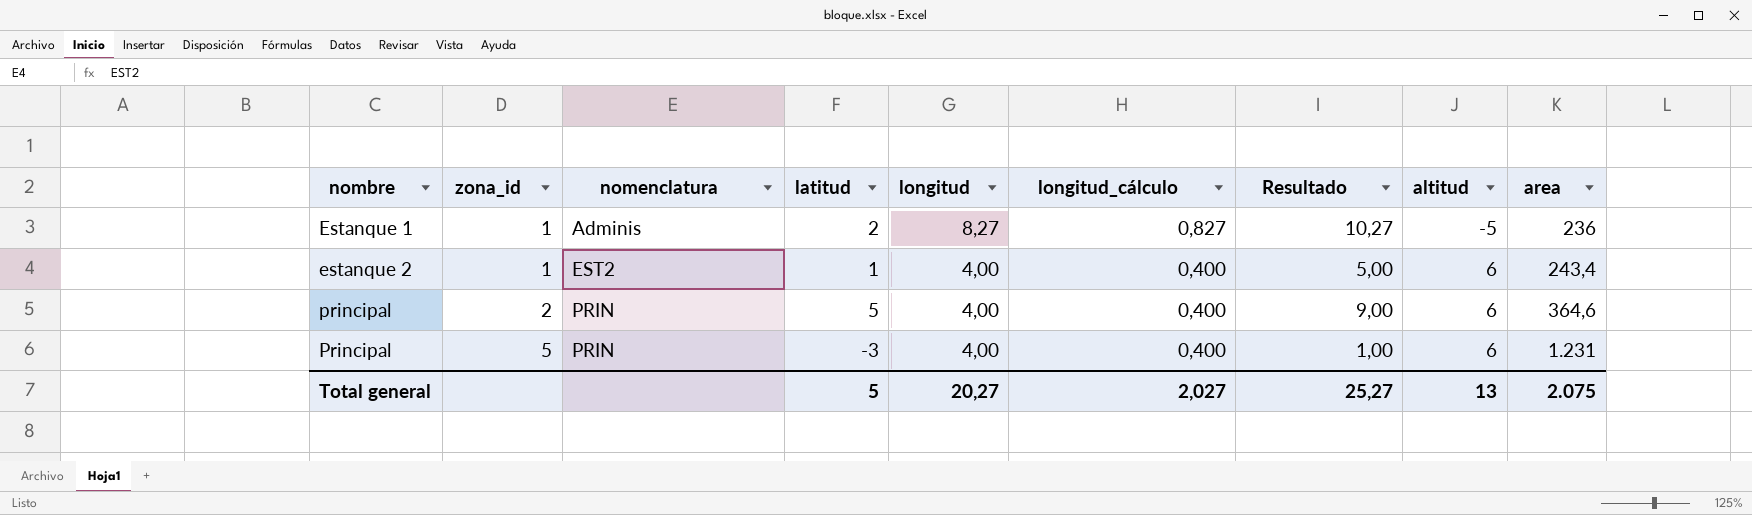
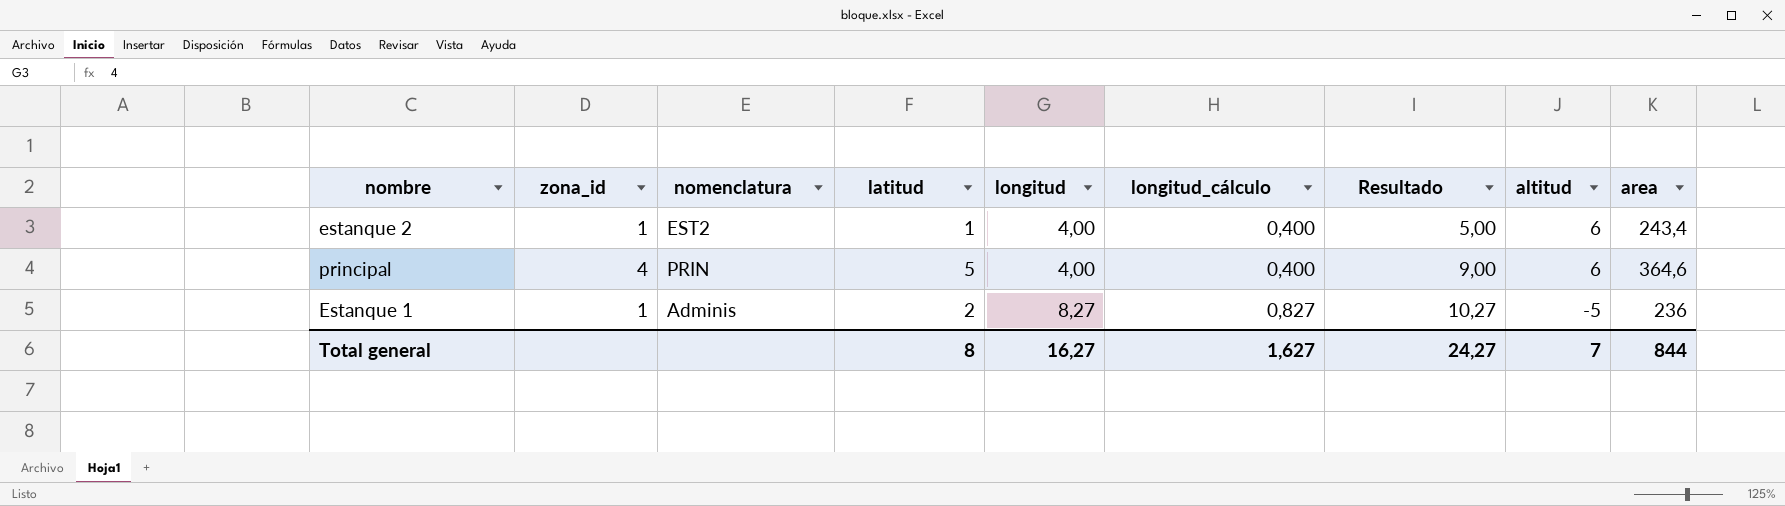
row order: nombre ascending -> longitud ascending
row Principal: 5 | PRIN | -3 | 4,00 | 0,400 | 1,00 | 6 | 1.231 -> none
principal | zona_id: 2 -> 4
Total general | latitud: 5 -> 8
Total general | longitud: 20,27 -> 16,27
Total general | longitud_cálculo: 2,027 -> 1,627
Total general | Resultado: 25,27 -> 24,27
Total general | altitud: 13 -> 7
Total general | area: 2.075 -> 844

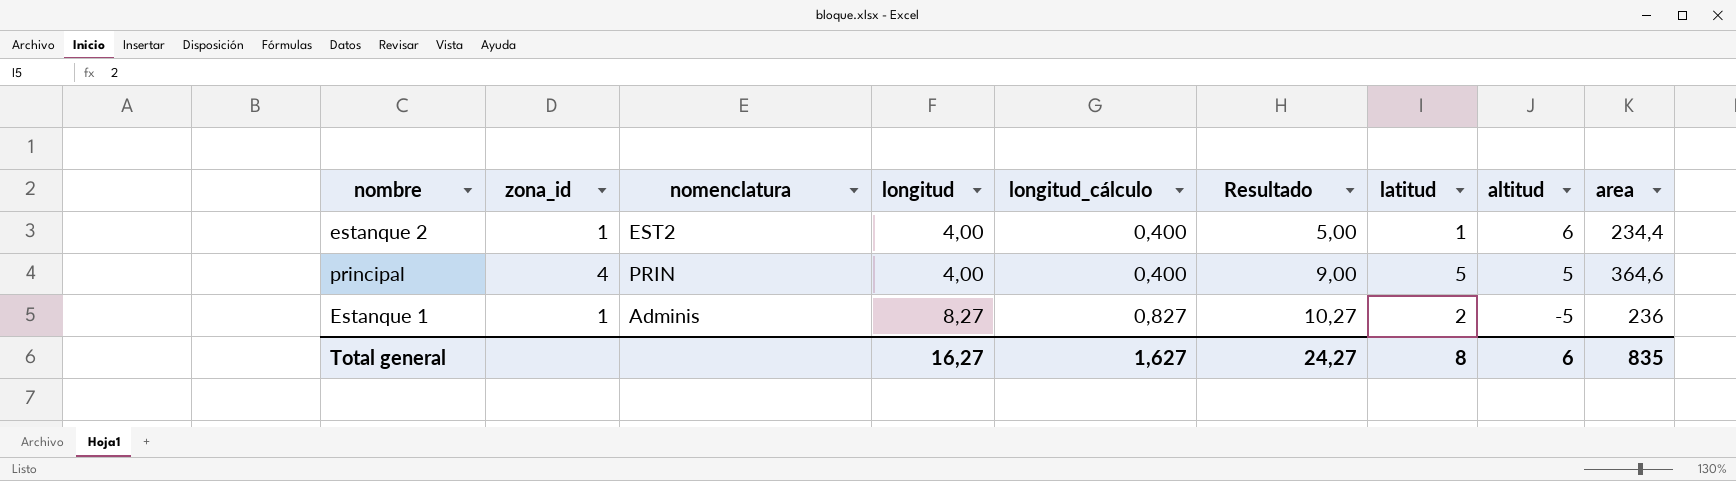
column latitud | position: 4 -> 7
estanque 2 | area: 243,4 -> 234,4
principal | altitud: 6 -> 5
Total general | altitud: 7 -> 6
Total general | area: 844 -> 835

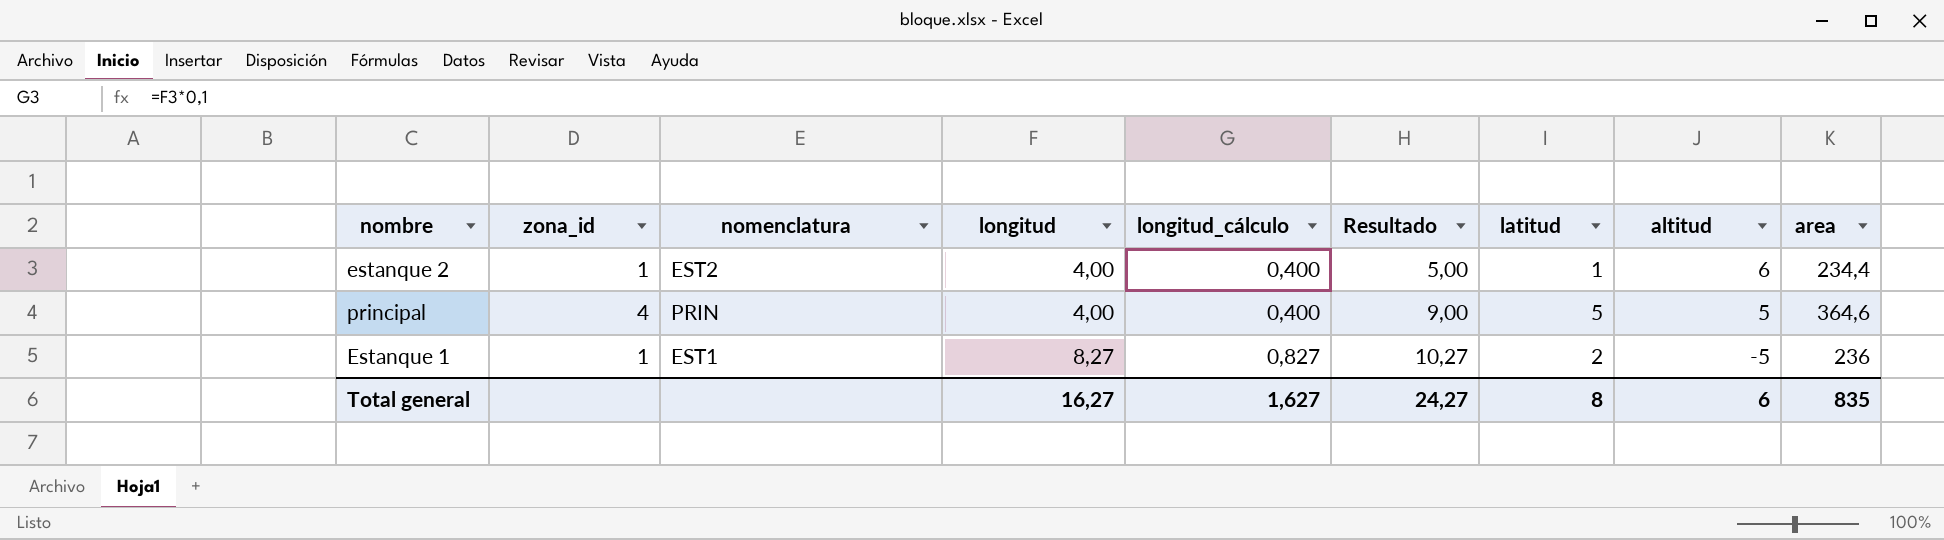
Estanque 1 | nomenclatura: Adminis -> EST1

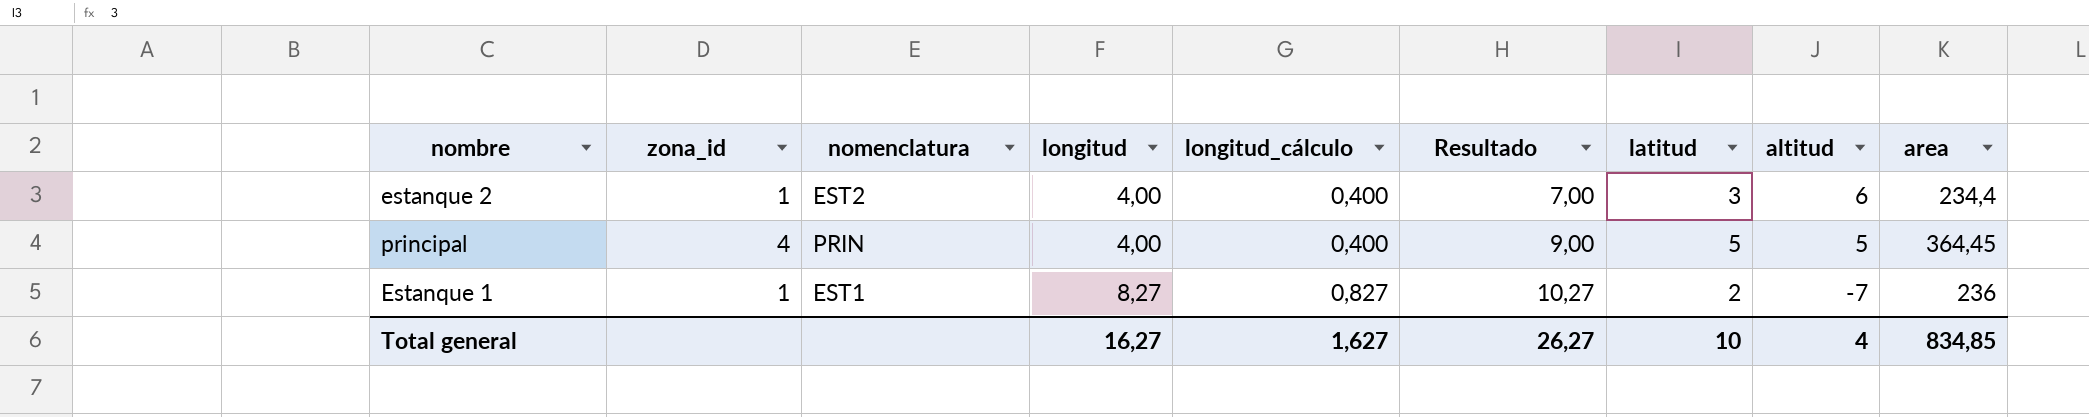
estanque 2 | Resultado: 5,00 -> 7,00
estanque 2 | latitud: 1 -> 3
principal | area: 364,6 -> 364,45
Estanque 1 | altitud: -5 -> -7
Total general | Resultado: 24,27 -> 26,27
Total general | latitud: 8 -> 10
Total general | altitud: 6 -> 4
Total general | area: 835 -> 834,85

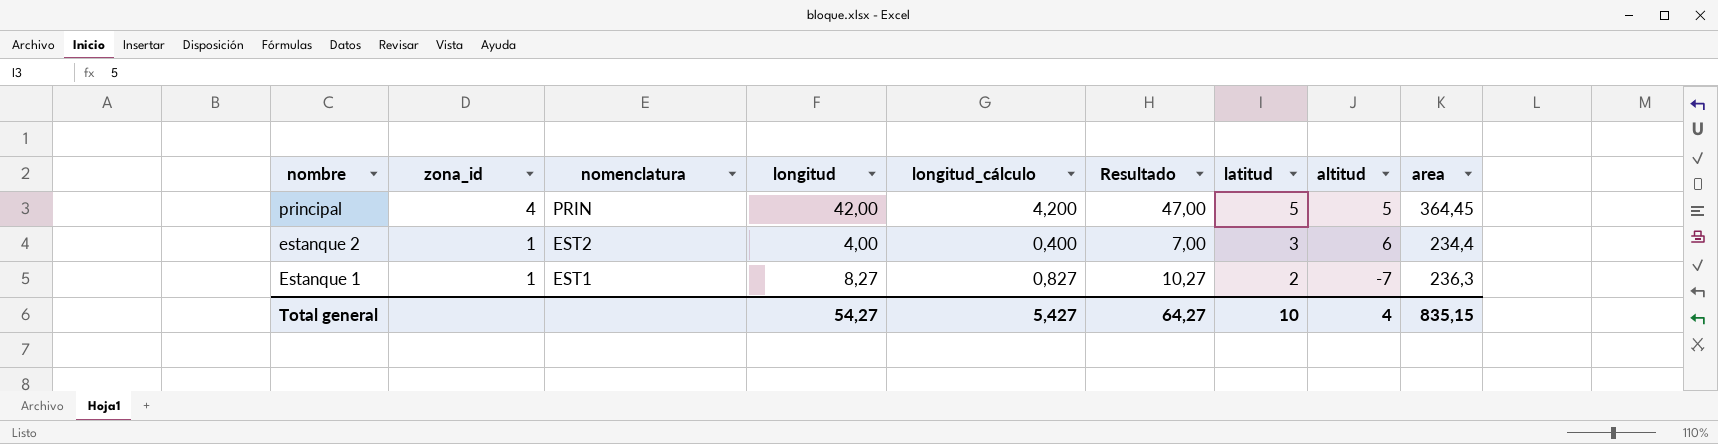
row order: longitud ascending -> nombre descending
principal | longitud: 4,00 -> 42,00
principal | longitud_cálculo: 0,400 -> 4,200
principal | Resultado: 9,00 -> 47,00
Estanque 1 | area: 236 -> 236,3
Total general | longitud: 16,27 -> 54,27
Total general | longitud_cálculo: 1,627 -> 5,427
Total general | Resultado: 26,27 -> 64,27
Total general | area: 834,85 -> 835,15

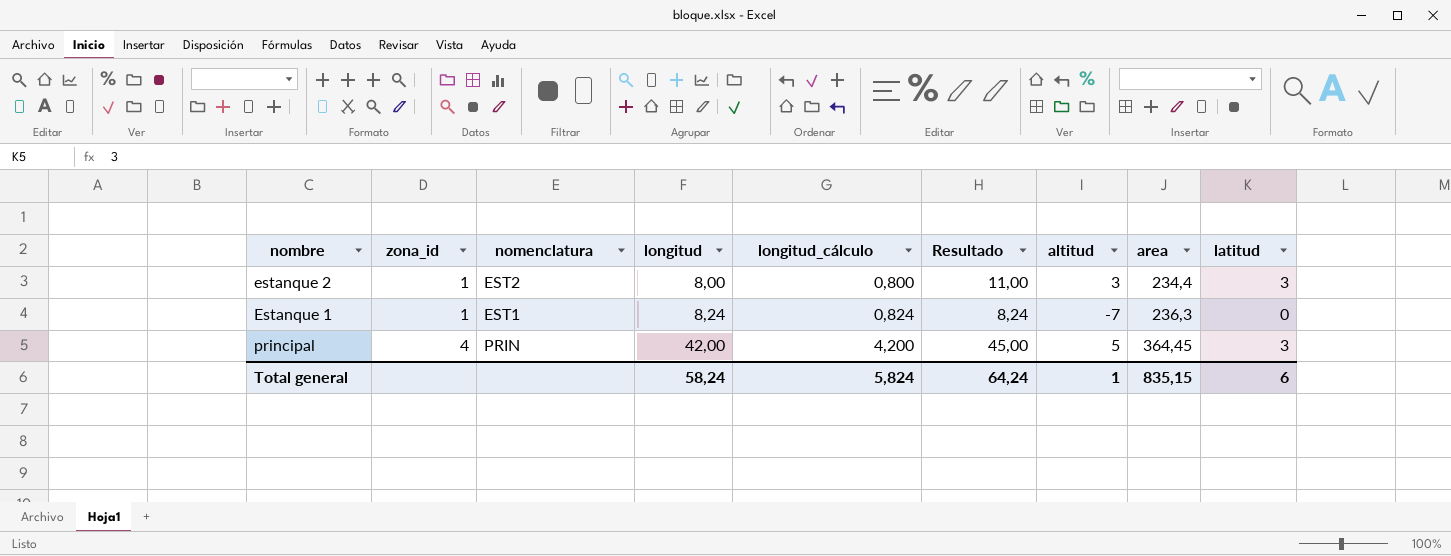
row order: nombre descending -> zona_id ascending
column latitud | position: 7 -> 9
estanque 2 | longitud: 4,00 -> 8,00
estanque 2 | longitud_cálculo: 0,400 -> 0,800
estanque 2 | Resultado: 7,00 -> 11,00
estanque 2 | altitud: 6 -> 3
Estanque 1 | longitud: 8,27 -> 8,24
Estanque 1 | longitud_cálculo: 0,827 -> 0,824
Estanque 1 | Resultado: 10,27 -> 8,24
Estanque 1 | latitud: 2 -> 0
principal | Resultado: 47,00 -> 45,00
principal | latitud: 5 -> 3
Total general | longitud: 54,27 -> 58,24
Total general | longitud_cálculo: 5,427 -> 5,824
Total general | Resultado: 64,27 -> 64,24
Total general | altitud: 4 -> 1
Total general | latitud: 10 -> 6

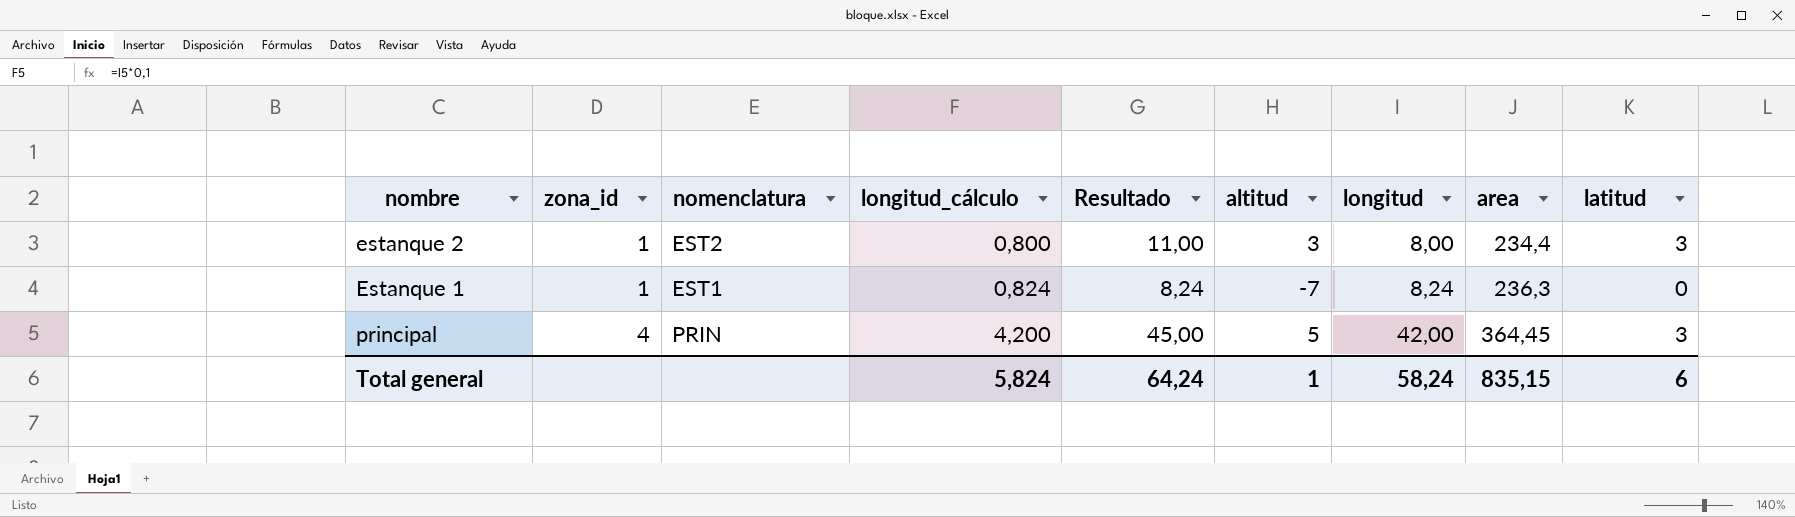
column longitud | position: 4 -> 7

